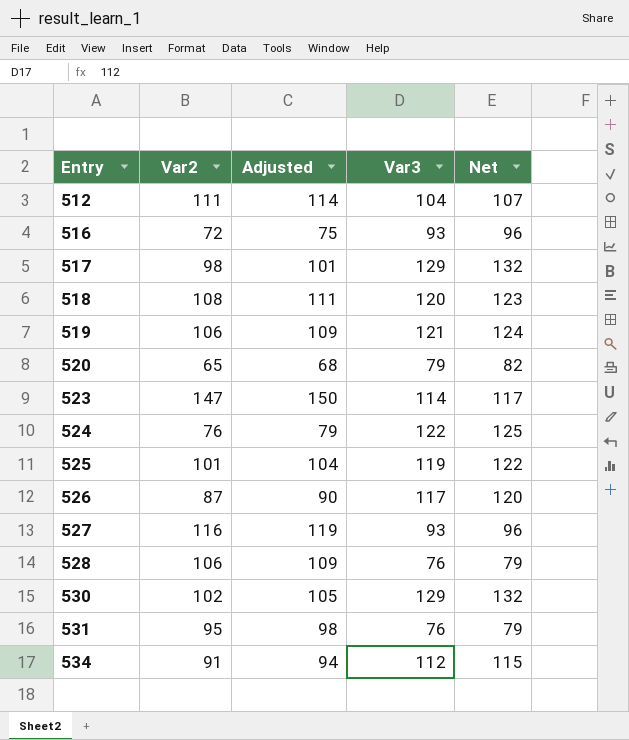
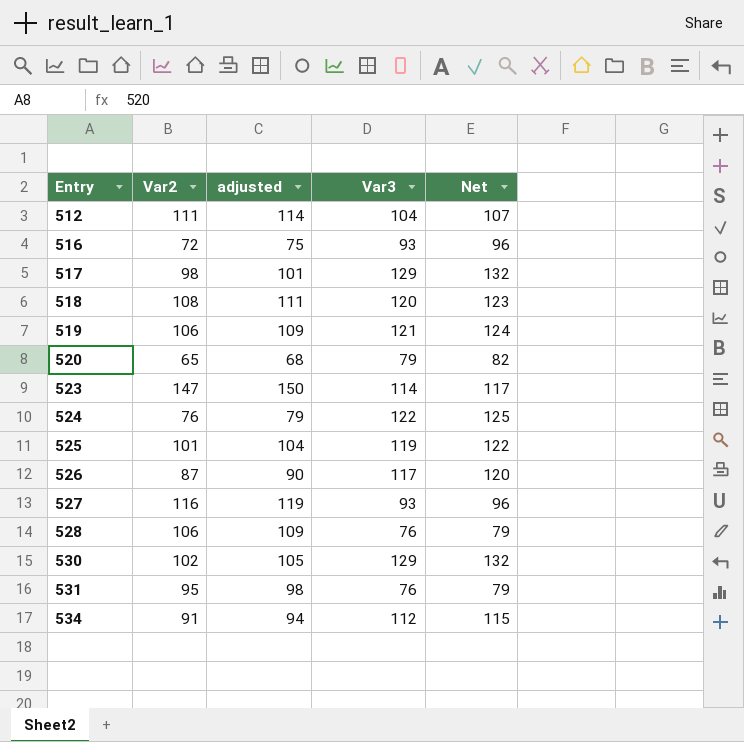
column name: Adjusted -> adjusted

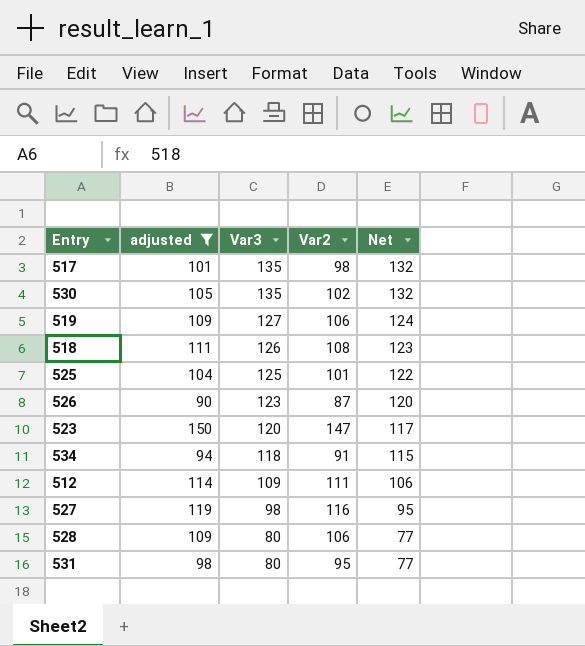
filter: none -> adjusted >= 90
row order: Entry ascending -> Var3 descending
column Var2 | position: 2 -> 4
column Net | formula: [Var3] + 3 -> [Var3] - 3
517 | Var3: 129 -> 135
530 | Var3: 129 -> 135
519 | Var3: 121 -> 127
518 | Var3: 120 -> 126
525 | Var3: 119 -> 125
526 | Var3: 117 -> 123
523 | Var3: 114 -> 120
534 | Var3: 112 -> 118
512 | Var3: 104 -> 109
527 | Var3: 93 -> 98
528 | Var3: 76 -> 80
531 | Var3: 76 -> 80

